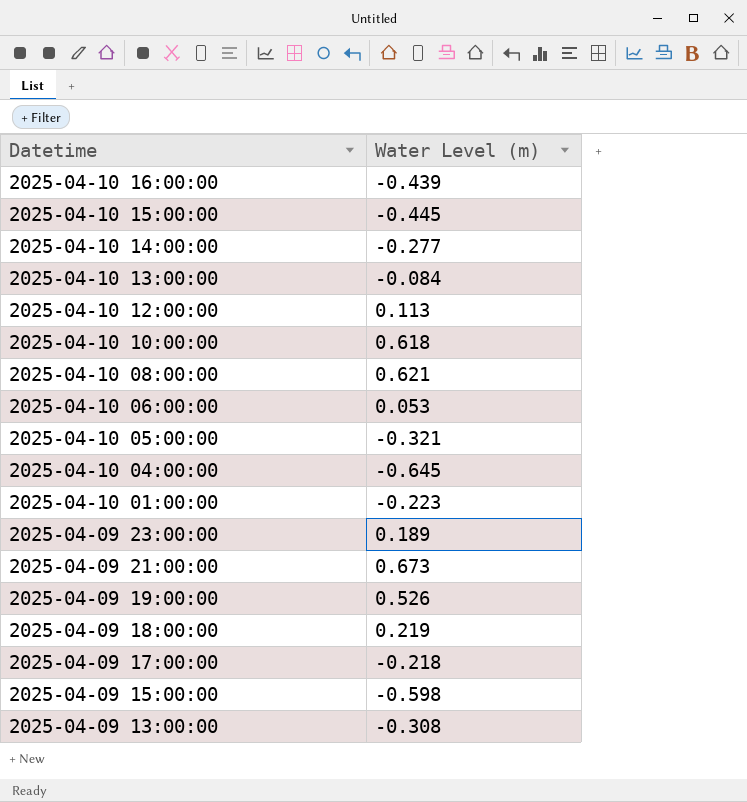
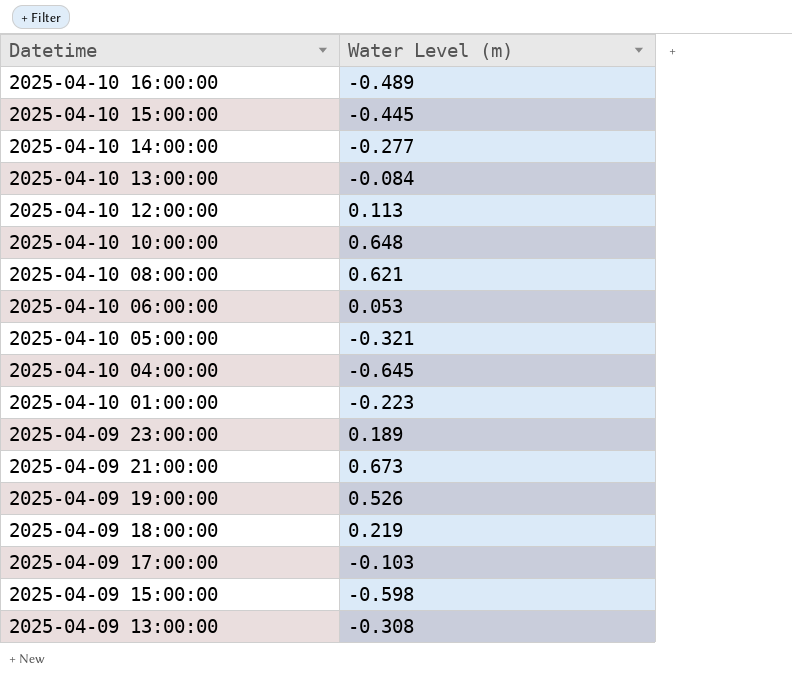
2025-04-10 16:00:00 | Water Level (m): -0.439 -> -0.489
2025-04-10 10:00:00 | Water Level (m): 0.618 -> 0.648
2025-04-09 17:00:00 | Water Level (m): -0.218 -> -0.103

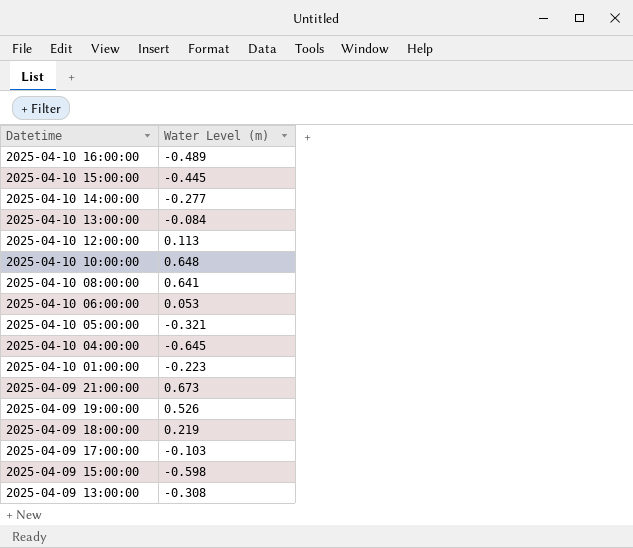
row 2025-04-09 23:00:00: 0.189 -> none
2025-04-10 08:00:00 | Water Level (m): 0.621 -> 0.641

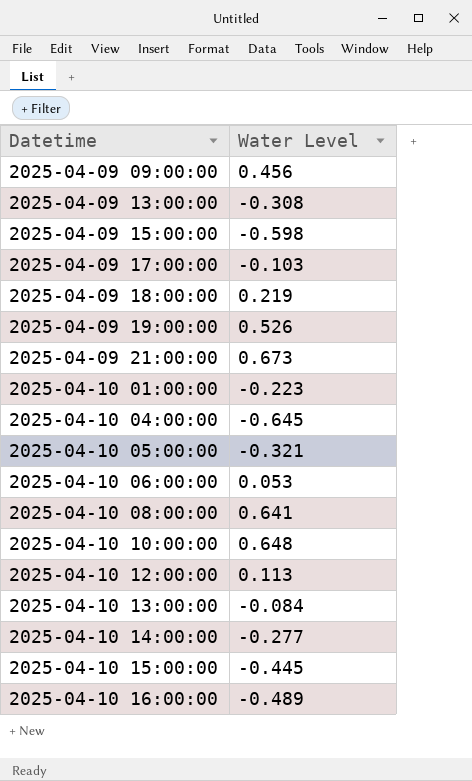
row order: Datetime descending -> Datetime ascending
column name: Water Level (m) -> Water Level
row 2025-04-09 09:00:00: none -> 0.456

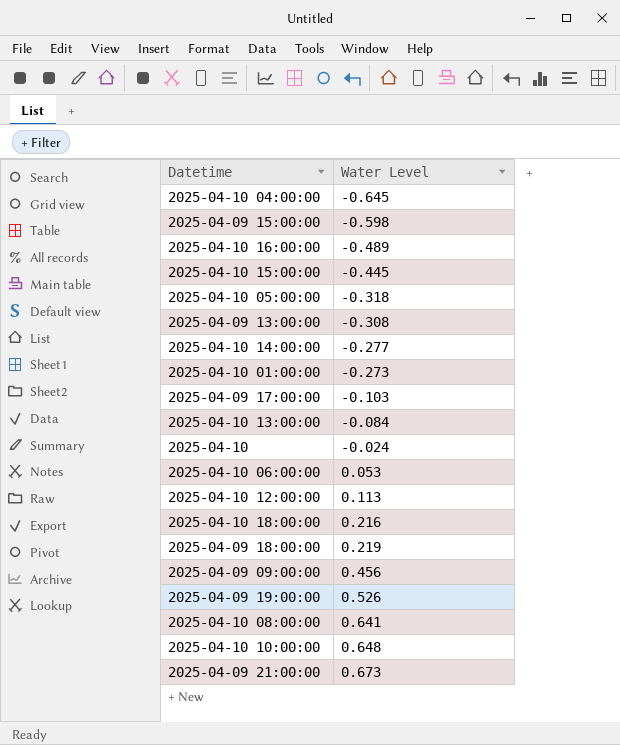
row order: Datetime ascending -> Water Level ascending
2025-04-10 05:00:00 | Water Level: -0.321 -> -0.318
2025-04-10 01:00:00 | Water Level: -0.223 -> -0.273
row 2025-04-10: none -> -0.024
row 2025-04-10 18:00:00: none -> 0.216

